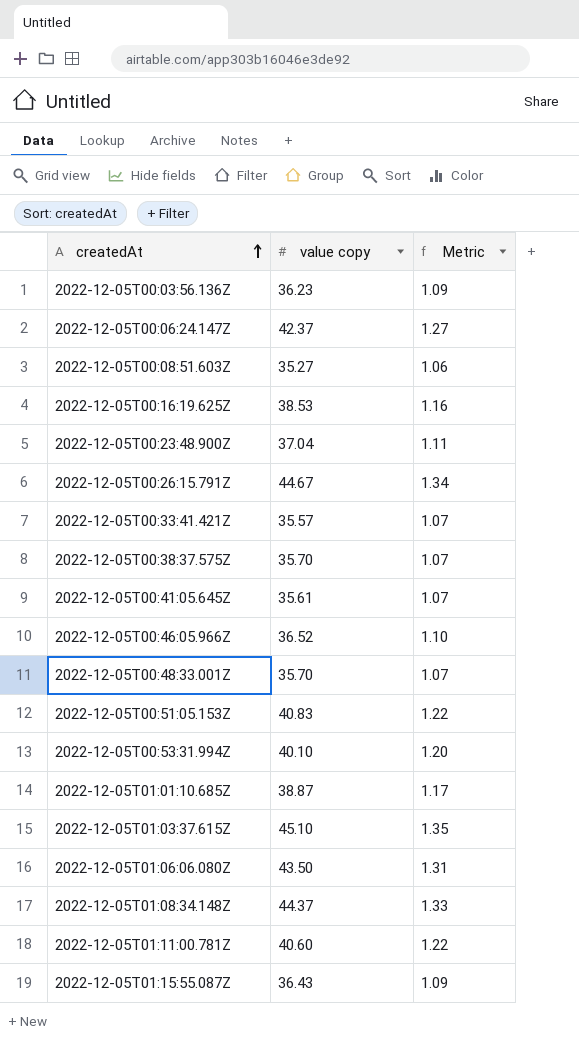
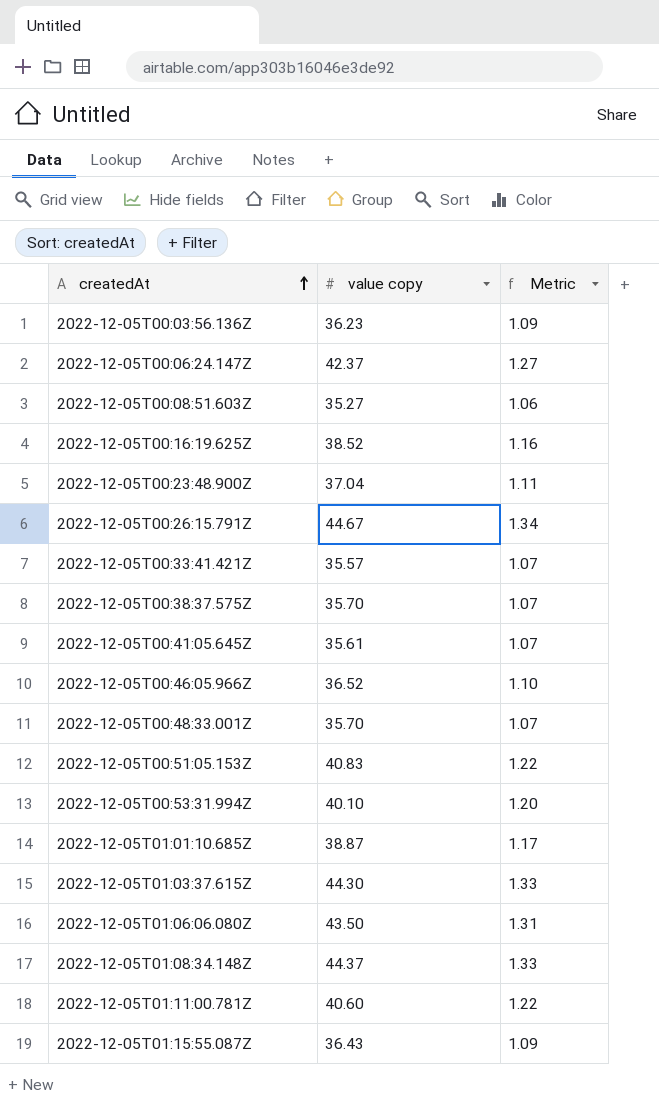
2022-12-05T00:16:19.625Z | value copy: 38.53 -> 38.52
2022-12-05T01:03:37.615Z | value copy: 45.10 -> 44.30
2022-12-05T01:03:37.615Z | Metric: 1.35 -> 1.33

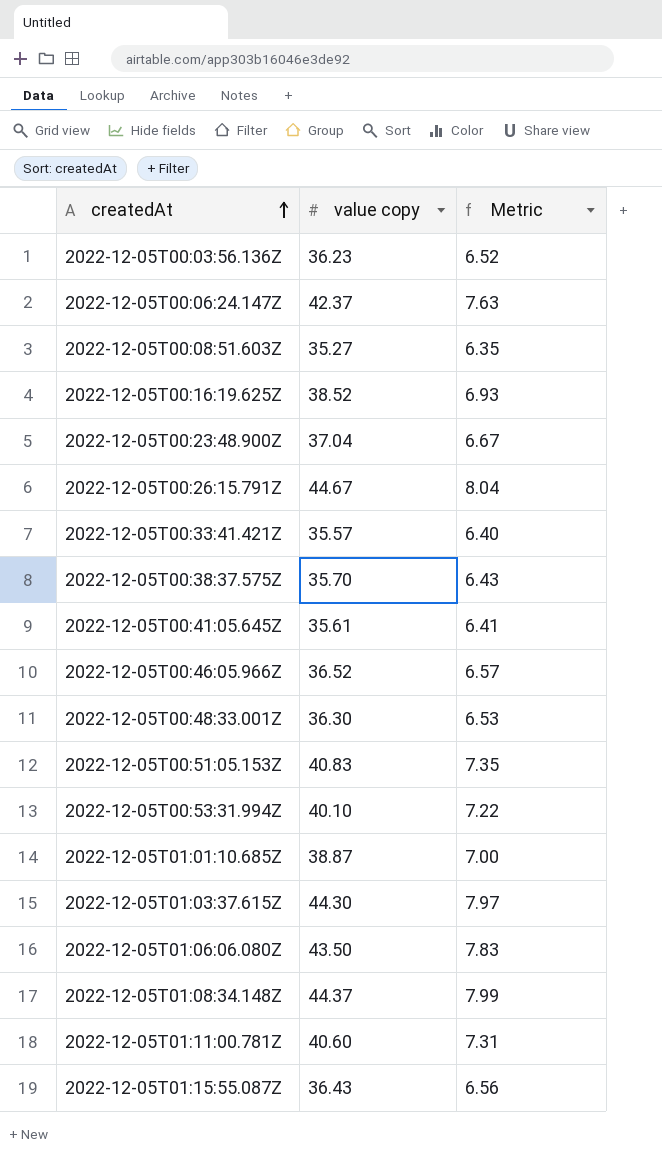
column Metric | formula: [value copy] * 0.03 -> [value copy] * 0.18
2022-12-05T00:48:33.001Z | value copy: 35.70 -> 36.30

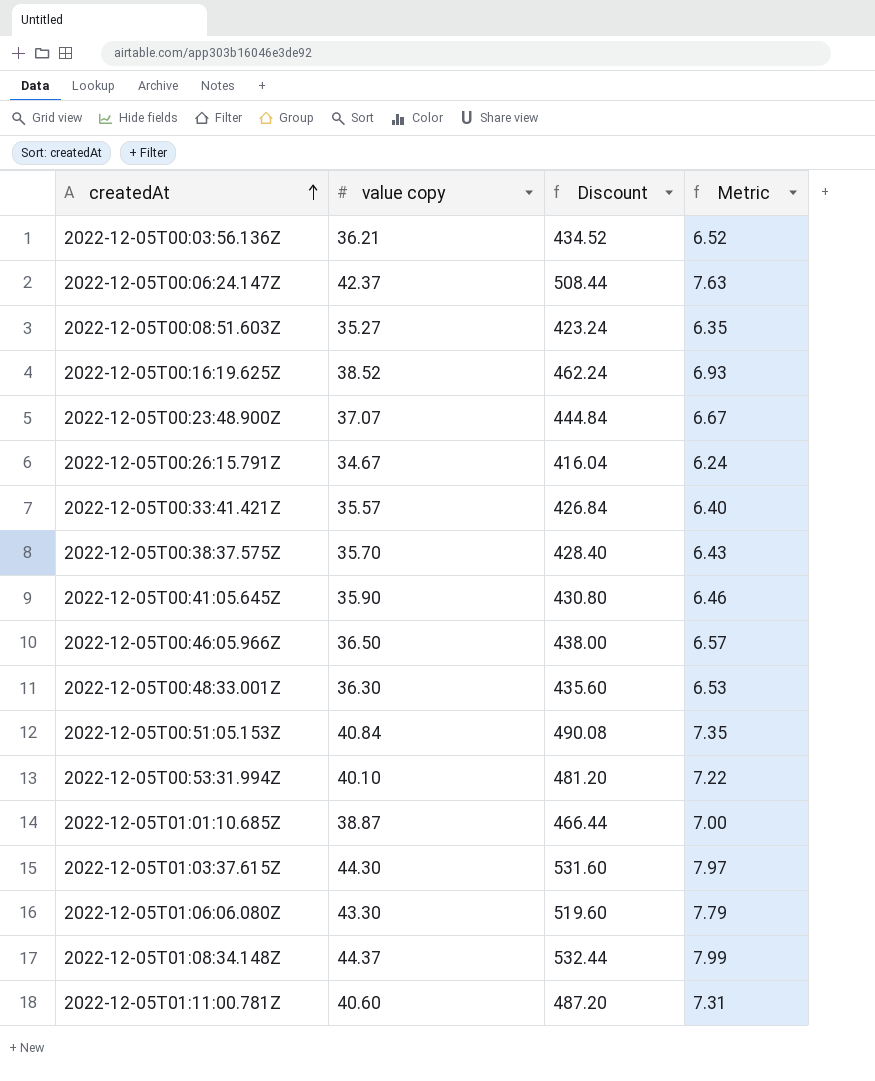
column Discount | formula: none -> [value copy] * 12
row 2022-12-05T01:15:55.087Z: 36.43 | 6.56 -> none
2022-12-05T00:03:56.136Z | value copy: 36.23 -> 36.21
2022-12-05T00:23:48.900Z | value copy: 37.04 -> 37.07
2022-12-05T00:26:15.791Z | value copy: 44.67 -> 34.67
2022-12-05T00:26:15.791Z | Metric: 8.04 -> 6.24
2022-12-05T00:41:05.645Z | value copy: 35.61 -> 35.90
2022-12-05T00:41:05.645Z | Metric: 6.41 -> 6.46
2022-12-05T00:46:05.966Z | value copy: 36.52 -> 36.50
2022-12-05T00:51:05.153Z | value copy: 40.83 -> 40.84
2022-12-05T01:06:06.080Z | value copy: 43.50 -> 43.30
2022-12-05T01:06:06.080Z | Metric: 7.83 -> 7.79

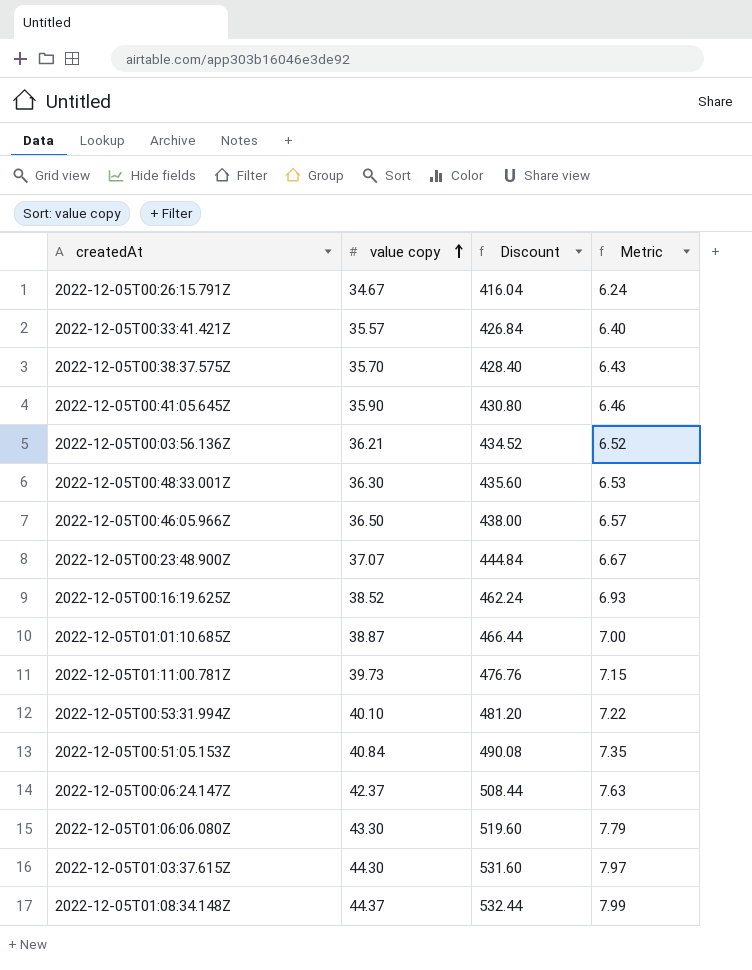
row order: createdAt ascending -> value copy ascending
row 2022-12-05T00:08:51.603Z: 35.27 | 423.24 | 6.35 -> none
2022-12-05T01:11:00.781Z | value copy: 40.60 -> 39.73
2022-12-05T01:11:00.781Z | Discount: 487.20 -> 476.76
2022-12-05T01:11:00.781Z | Metric: 7.31 -> 7.15

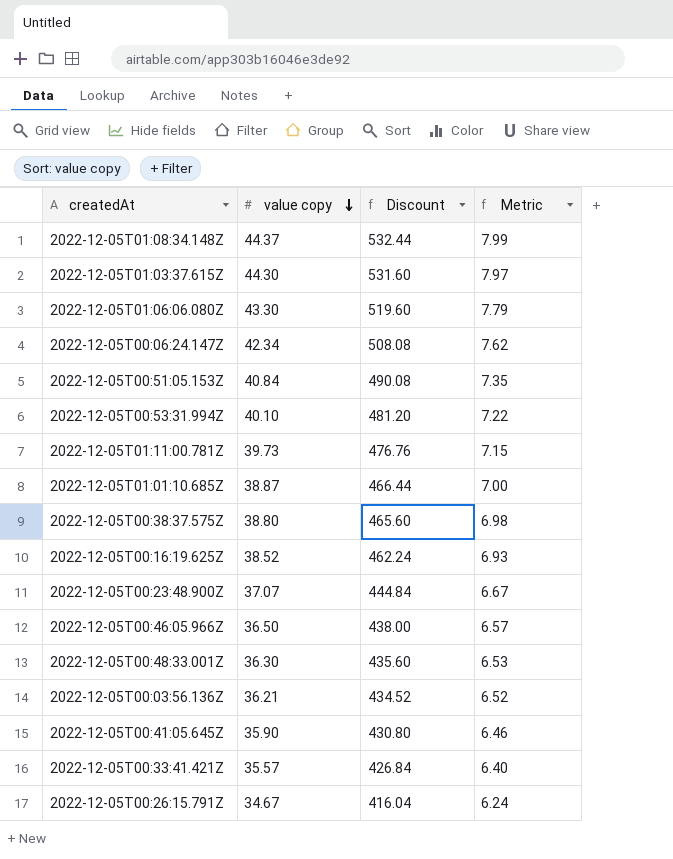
row order: value copy ascending -> value copy descending
2022-12-05T00:06:24.147Z | value copy: 42.37 -> 42.34
2022-12-05T00:06:24.147Z | Discount: 508.44 -> 508.08
2022-12-05T00:06:24.147Z | Metric: 7.63 -> 7.62
2022-12-05T00:38:37.575Z | value copy: 35.70 -> 38.80
2022-12-05T00:38:37.575Z | Discount: 428.40 -> 465.60
2022-12-05T00:38:37.575Z | Metric: 6.43 -> 6.98

